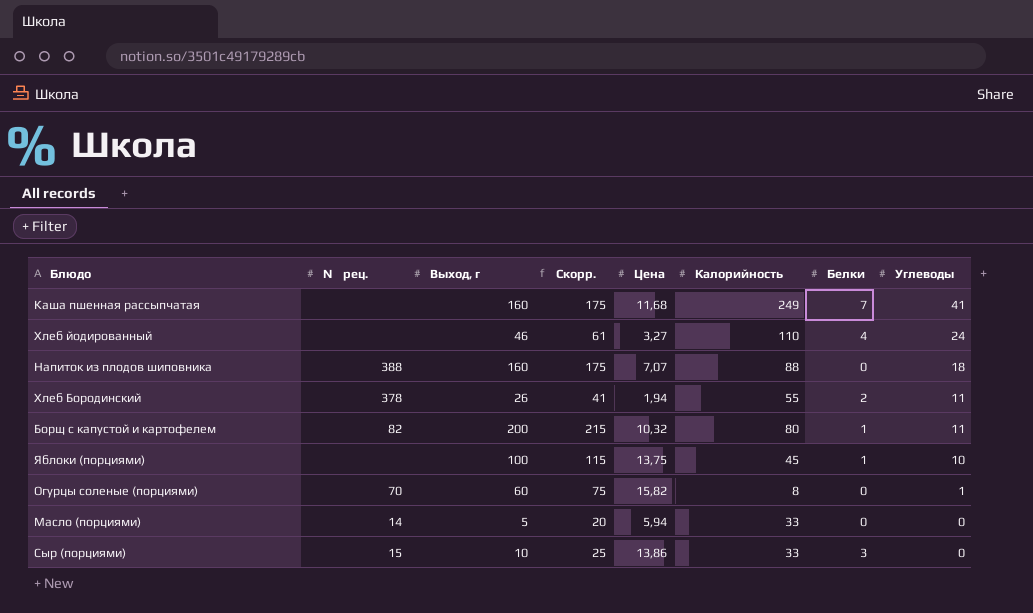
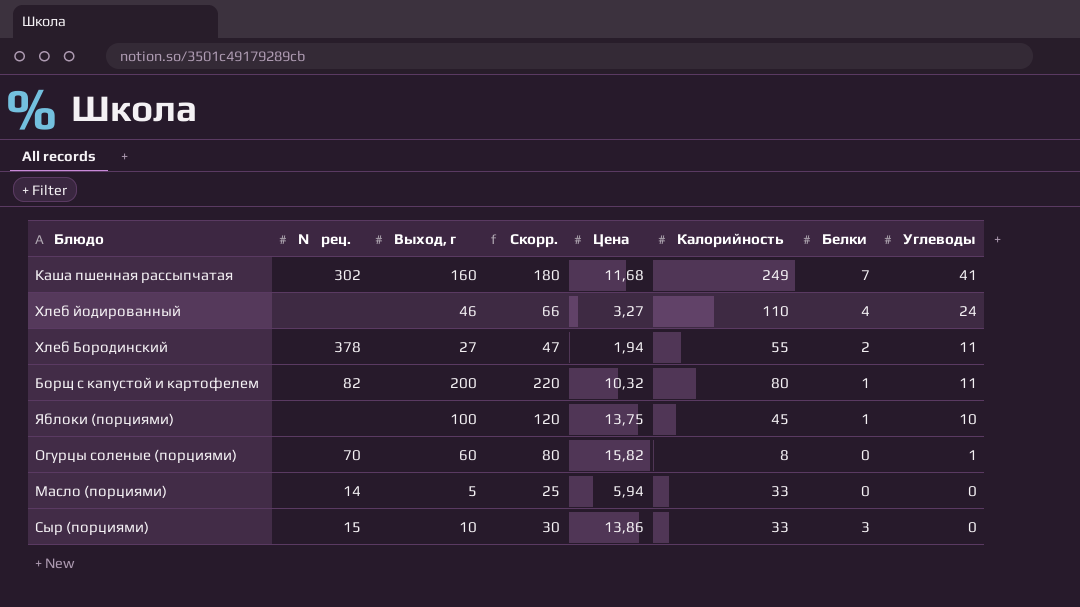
column Скорр. | formula: [Выход, г] + 15 -> [Выход, г] + 20
row Напиток из плодов шиповника: 388 | 160 | 175 | 7,07 | 88 | 0 | 18 -> none
Каша пшенная рассыпчатая | № рец.: none -> 302
Хлеб Бородинский | Выход, г: 26 -> 27

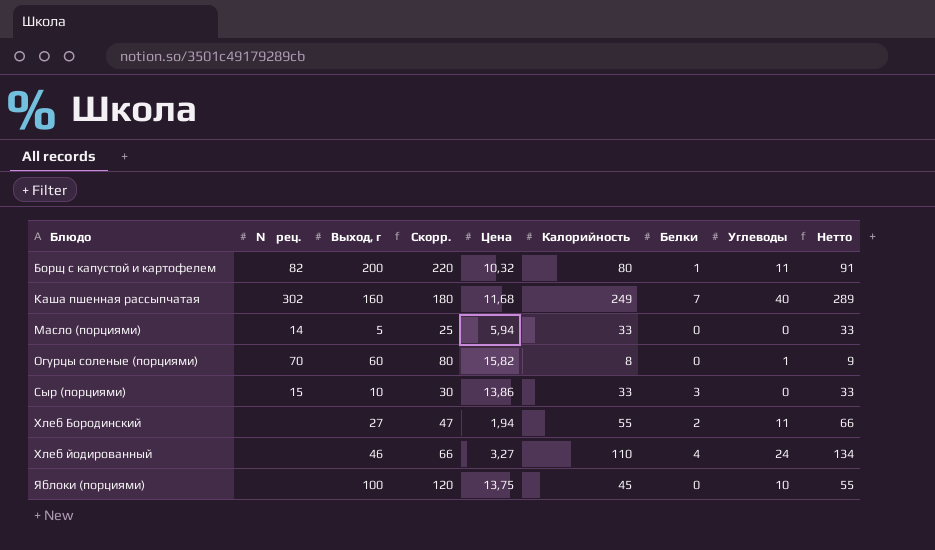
row order: Углеводы descending -> Блюдо ascending
column Нетто | formula: none -> [Калорийность] + [Углеводы]
Каша пшенная рассыпчатая | Углеводы: 41 -> 40
Хлеб Бородинский | № рец.: 378 -> none
Яблоки (порциями) | Белки: 1 -> 0

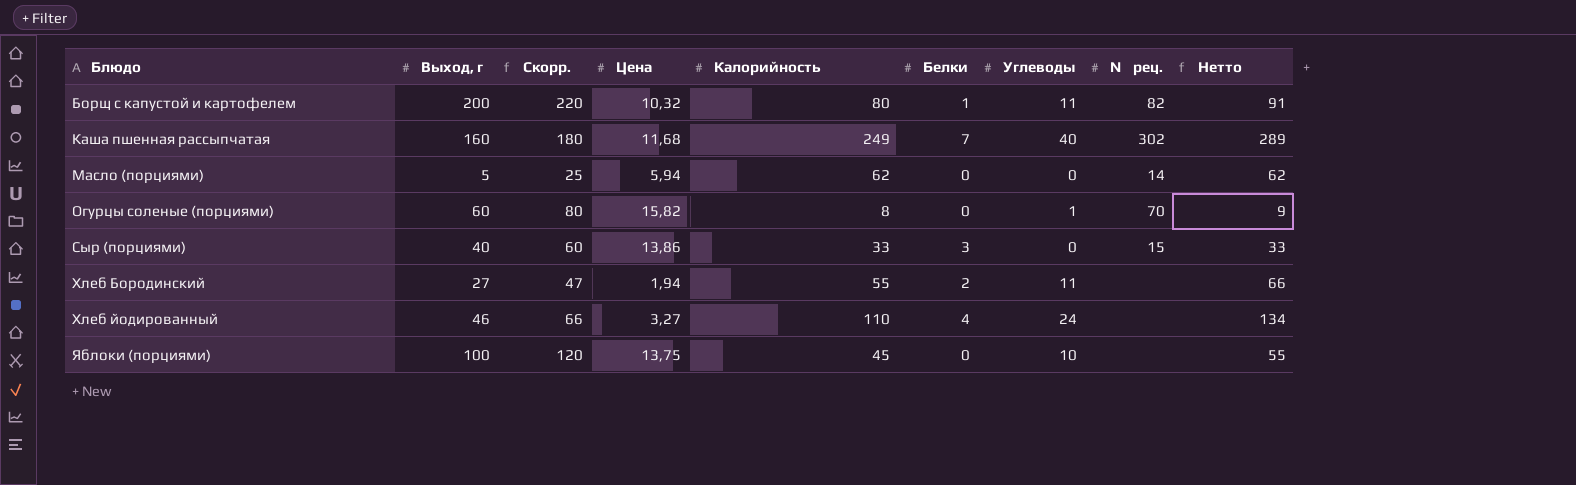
column № рец. | position: 2 -> 8
Масло (порциями) | Калорийность: 33 -> 62
Масло (порциями) | Нетто: 33 -> 62
Сыр (порциями) | Выход, г: 10 -> 40
Сыр (порциями) | Скорр.: 30 -> 60

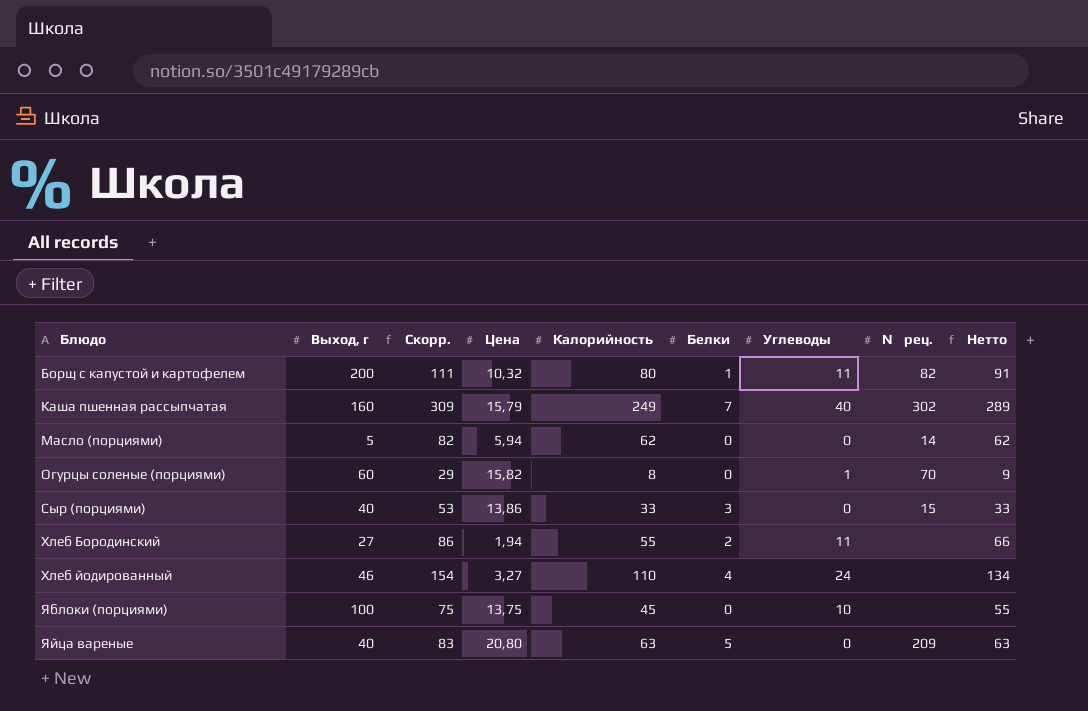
column Скорр. | formula: [Выход, г] + 20 -> [Нетто] + 20
Каша пшенная рассыпчатая | Цена: 11,68 -> 15,79
row Яйца вареные: none -> 40 | 83 | 20,80 | 63 | 5 | 0 | 209 | 63

